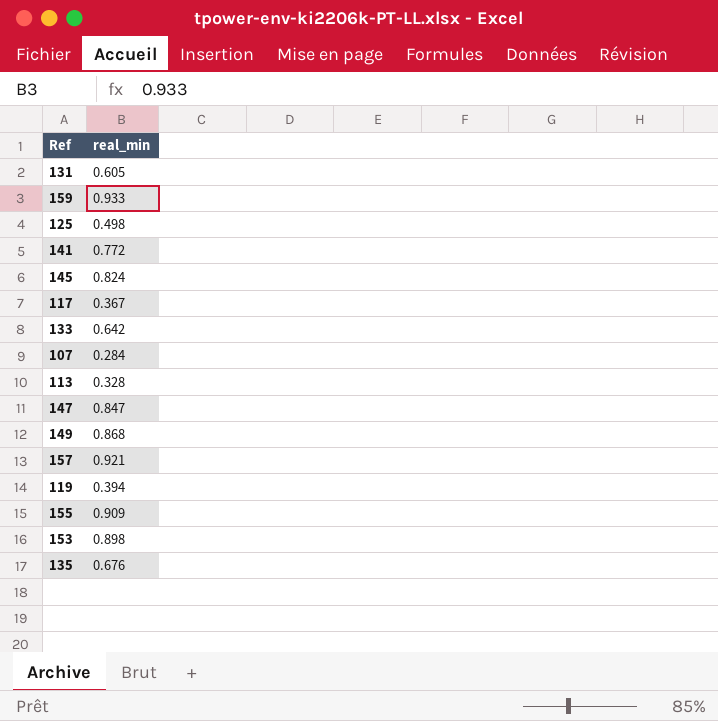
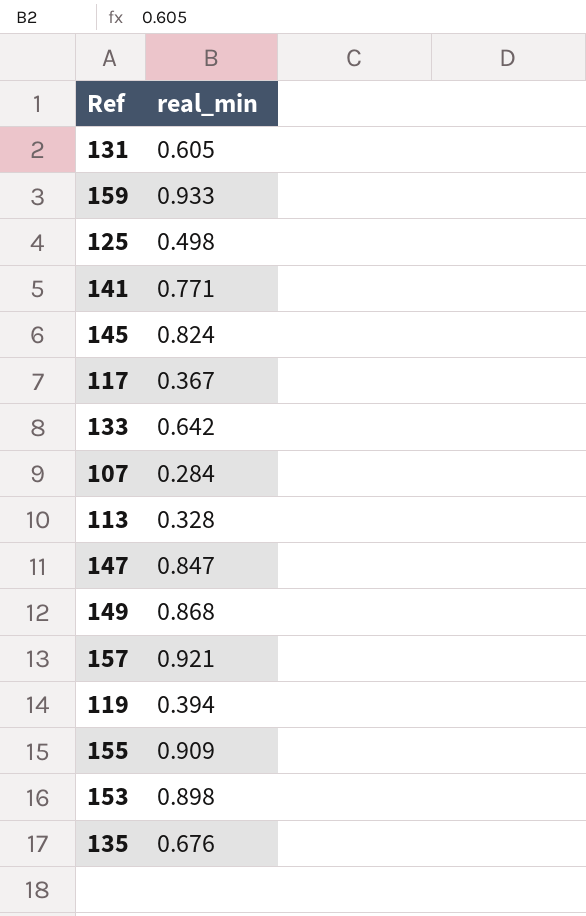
141 | real_min: 0.772 -> 0.771

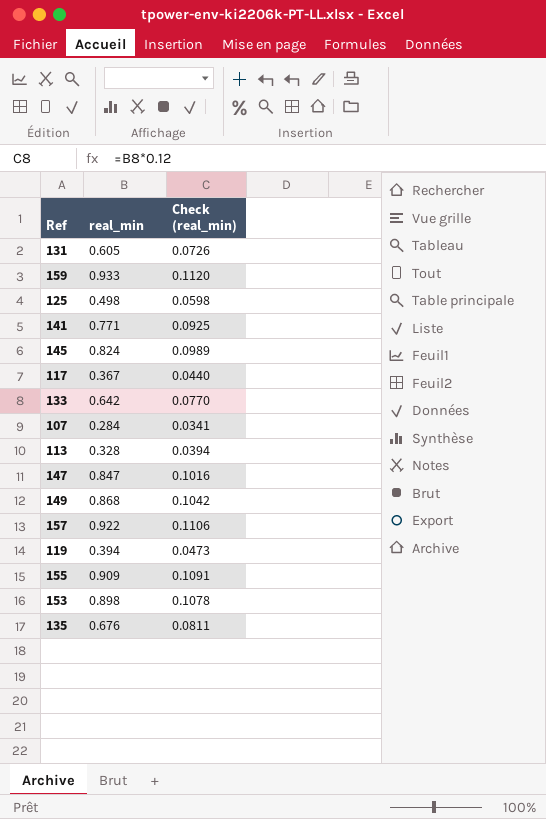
column Check (real_min) | formula: none -> [real_min] * 0.12
157 | real_min: 0.921 -> 0.922

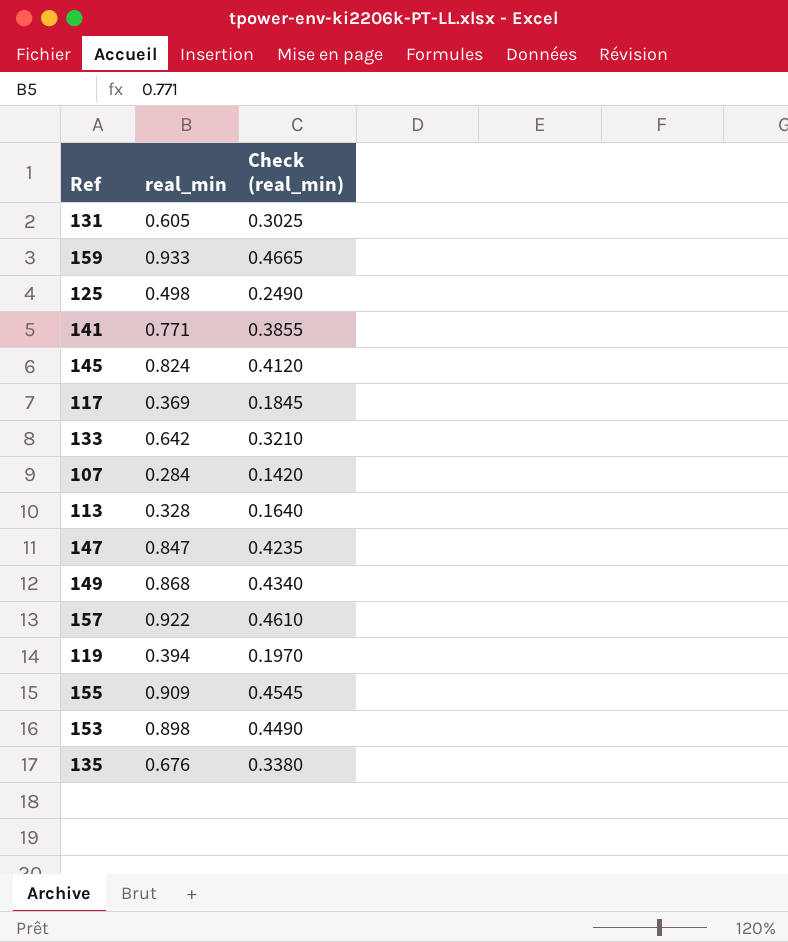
column Check (real_min) | formula: [real_min] * 0.12 -> [real_min] * 0.5
117 | real_min: 0.367 -> 0.369

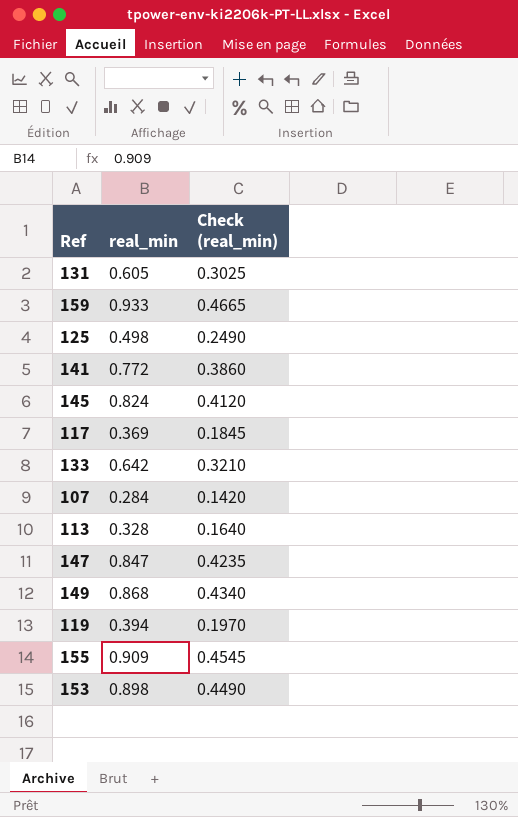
row 157: 0.922 | 0.4610 -> none
row 135: 0.676 | 0.3380 -> none
141 | real_min: 0.771 -> 0.772
141 | Check (real_min): 0.3855 -> 0.3860

